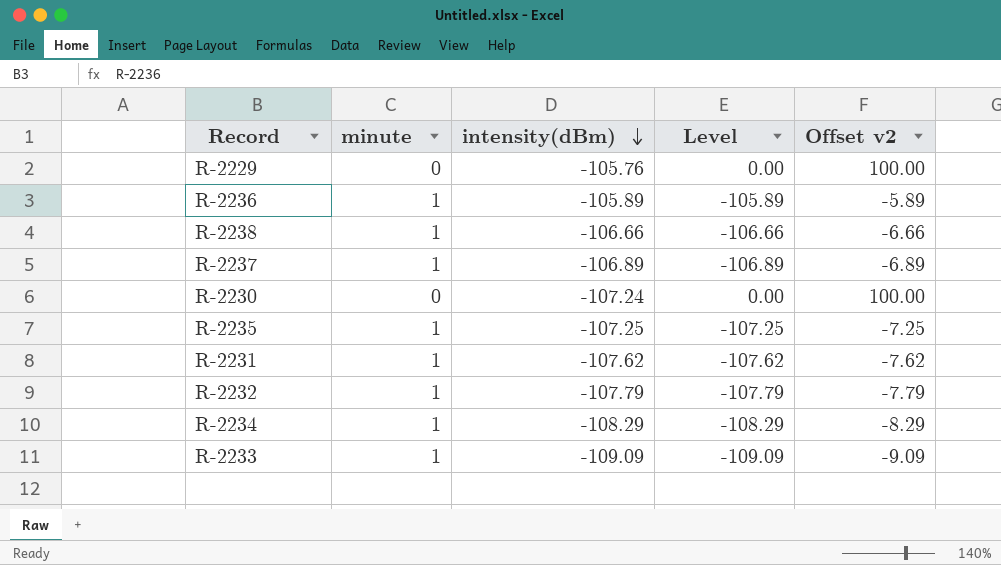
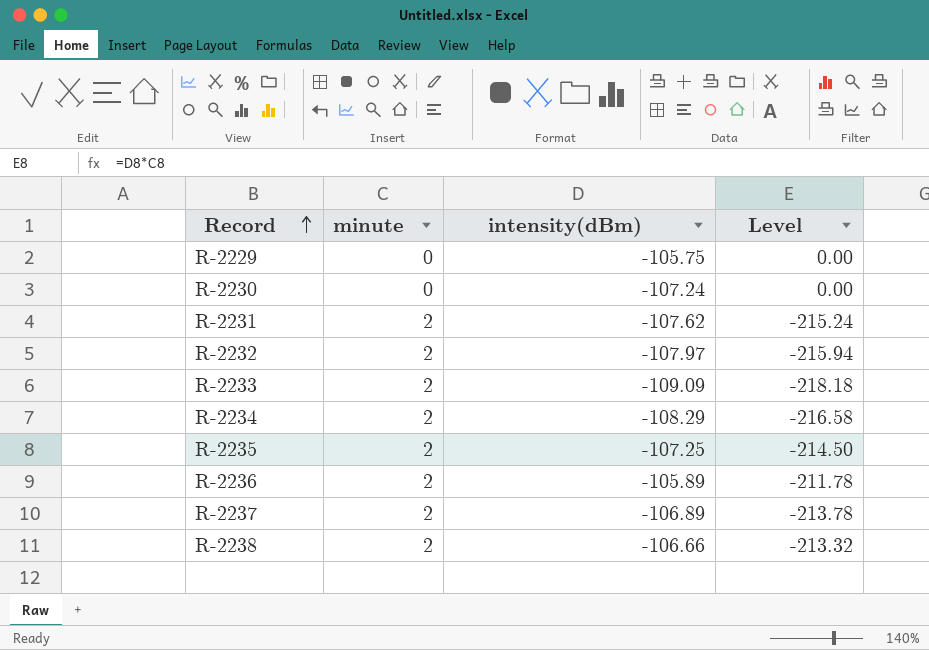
row order: intensity(dBm) descending -> Record ascending
column Offset v2 | formula: [Level] + 100 -> none
R-2229 | intensity(dBm): -105.76 -> -105.75
R-2231 | minute: 1 -> 2
R-2231 | Level: -107.62 -> -215.24
R-2232 | minute: 1 -> 2
R-2232 | intensity(dBm): -107.79 -> -107.97
R-2232 | Level: -107.79 -> -215.94
R-2233 | minute: 1 -> 2
R-2233 | Level: -109.09 -> -218.18
R-2234 | minute: 1 -> 2
R-2234 | Level: -108.29 -> -216.58
R-2235 | minute: 1 -> 2
R-2235 | Level: -107.25 -> -214.50
R-2236 | minute: 1 -> 2
R-2236 | Level: -105.89 -> -211.78
R-2237 | minute: 1 -> 2
R-2237 | Level: -106.89 -> -213.78
R-2238 | minute: 1 -> 2
R-2238 | Level: -106.66 -> -213.32

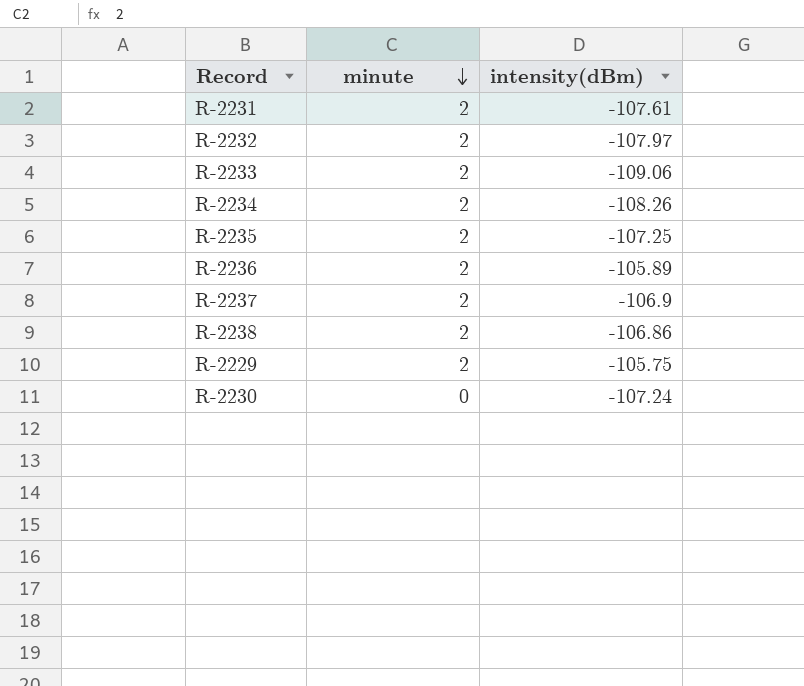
row order: Record ascending -> minute descending
column Level | formula: [minute] * [intensity(dBm)] -> none
R-2231 | intensity(dBm): -107.62 -> -107.61
R-2233 | intensity(dBm): -109.09 -> -109.06
R-2234 | intensity(dBm): -108.29 -> -108.26
R-2237 | intensity(dBm): -106.89 -> -106.9
R-2238 | intensity(dBm): -106.66 -> -106.86
R-2229 | minute: 0 -> 2

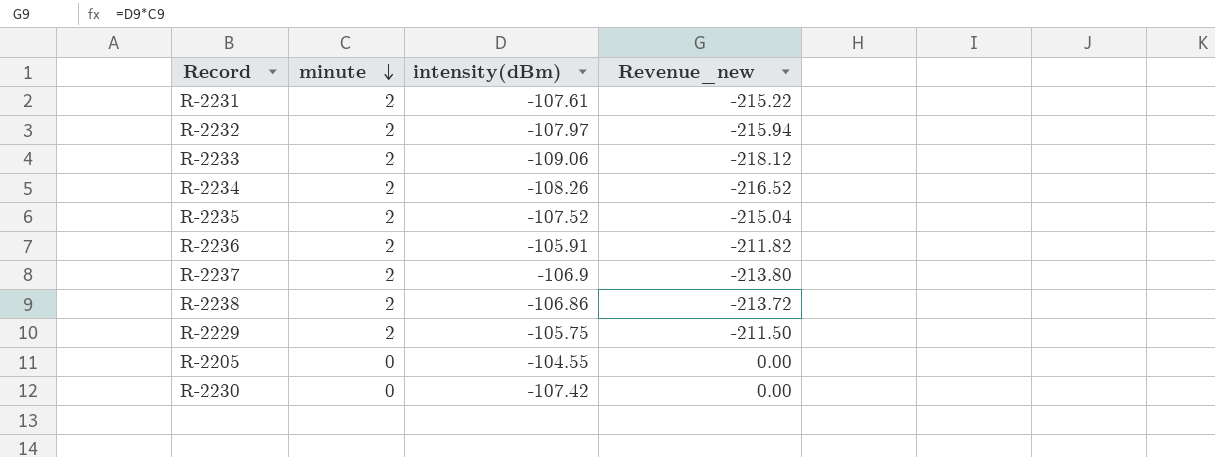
column Revenue_new | formula: none -> [minute] * [intensity(dBm)]
R-2235 | intensity(dBm): -107.25 -> -107.52
R-2236 | intensity(dBm): -105.89 -> -105.91
row R-2205: none -> 0 | -104.55 | 0.00
R-2230 | intensity(dBm): -107.24 -> -107.42

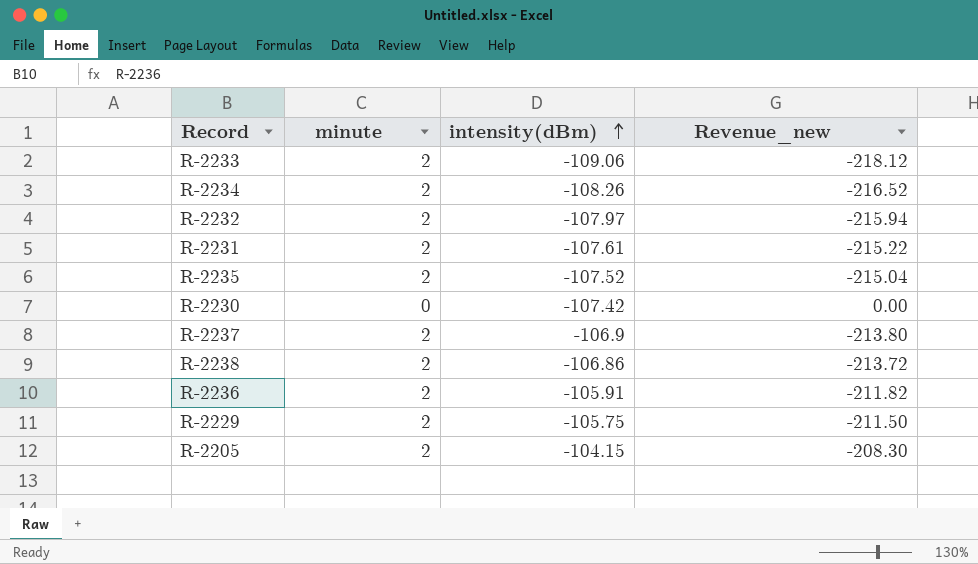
row order: minute descending -> intensity(dBm) ascending
R-2205 | minute: 0 -> 2
R-2205 | intensity(dBm): -104.55 -> -104.15
R-2205 | Revenue_new: 0.00 -> -208.30

